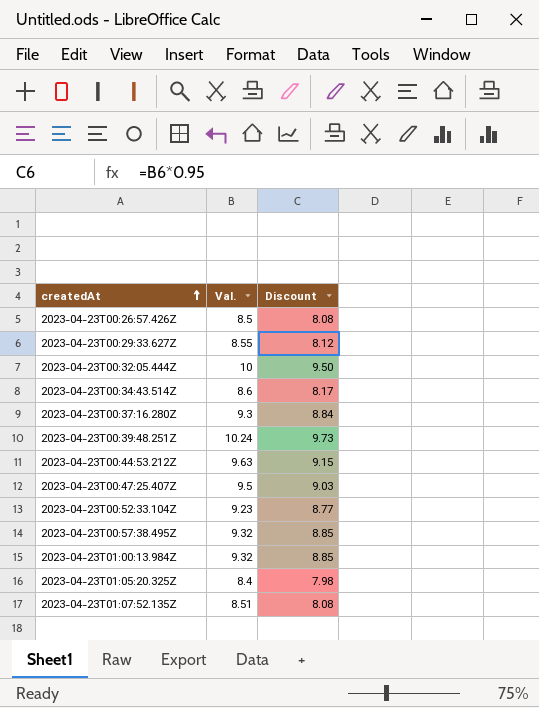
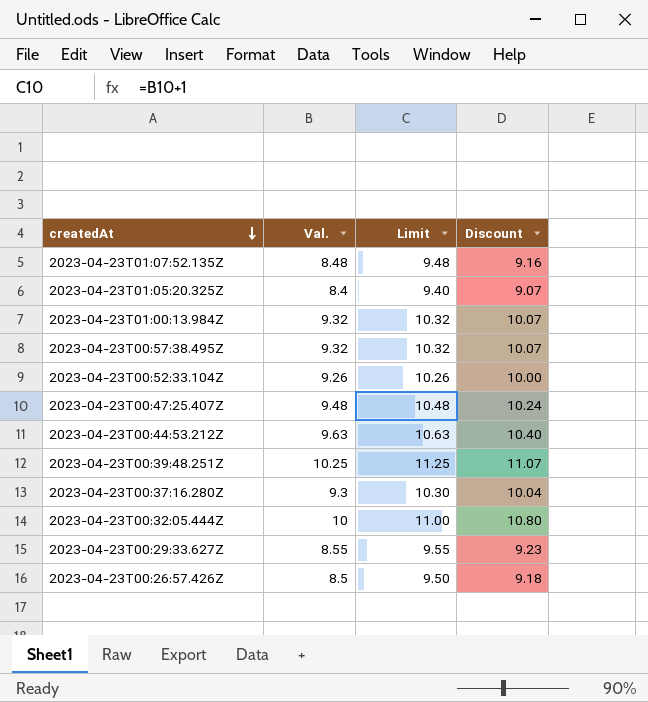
row order: createdAt ascending -> createdAt descending
column Limit | formula: none -> [Val.] + 1
column Discount | formula: [Val.] * 0.95 -> [Val.] * 1.08
row 2023-04-23T00:34:43.514Z: 8.6 | 8.17 -> none
2023-04-23T01:07:52.135Z | Val.: 8.51 -> 8.48
2023-04-23T00:52:33.104Z | Val.: 9.23 -> 9.26
2023-04-23T00:47:25.407Z | Val.: 9.5 -> 9.48
2023-04-23T00:39:48.251Z | Val.: 10.24 -> 10.25

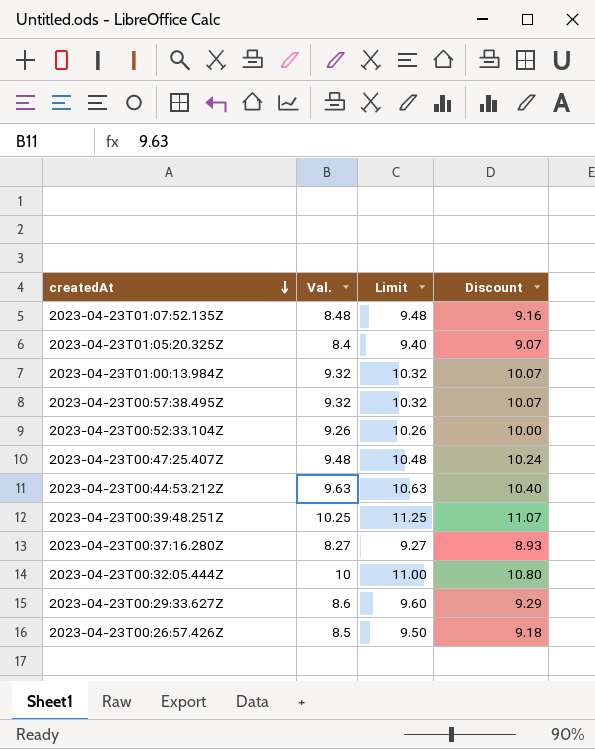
2023-04-23T00:37:16.280Z | Val.: 9.3 -> 8.27
2023-04-23T00:37:16.280Z | Limit: 10.30 -> 9.27
2023-04-23T00:37:16.280Z | Discount: 10.04 -> 8.93
2023-04-23T00:29:33.627Z | Val.: 8.55 -> 8.6
2023-04-23T00:29:33.627Z | Limit: 9.55 -> 9.60
2023-04-23T00:29:33.627Z | Discount: 9.23 -> 9.29

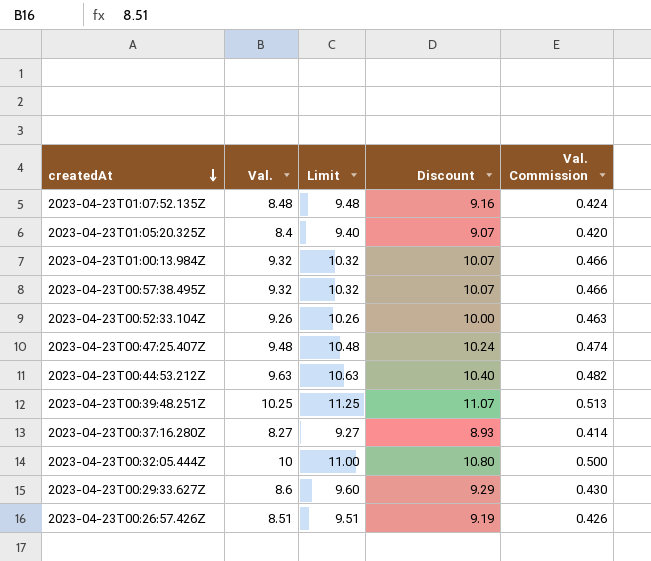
column Val. Commission | formula: none -> [Val.] * 0.05
2023-04-23T00:26:57.426Z | Val.: 8.5 -> 8.51
2023-04-23T00:26:57.426Z | Limit: 9.50 -> 9.51
2023-04-23T00:26:57.426Z | Discount: 9.18 -> 9.19

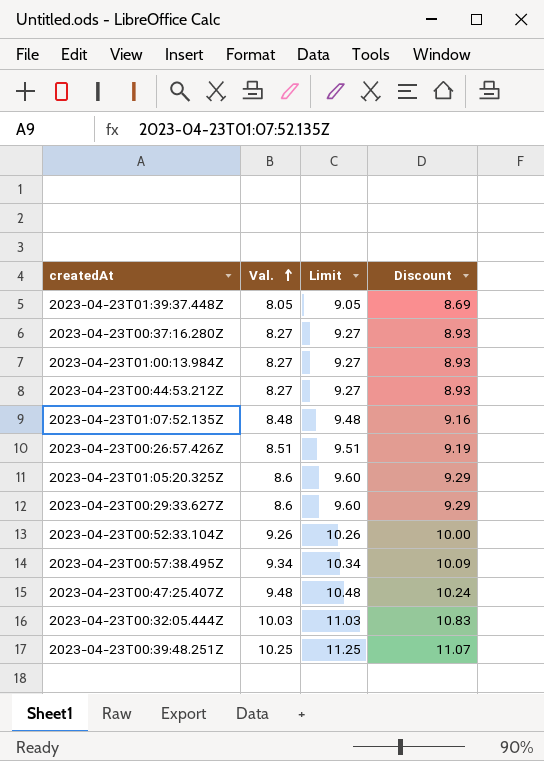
row order: createdAt descending -> Val. ascending
column Val. Commission | formula: [Val.] * 0.05 -> none
row 2023-04-23T01:39:37.448Z: none -> 8.05 | 9.05 | 8.69
2023-04-23T01:00:13.984Z | Val.: 9.32 -> 8.27
2023-04-23T01:00:13.984Z | Limit: 10.32 -> 9.27
2023-04-23T01:00:13.984Z | Discount: 10.07 -> 8.93
2023-04-23T00:44:53.212Z | Val.: 9.63 -> 8.27
2023-04-23T00:44:53.212Z | Limit: 10.63 -> 9.27
2023-04-23T00:44:53.212Z | Discount: 10.40 -> 8.93
2023-04-23T01:05:20.325Z | Val.: 8.4 -> 8.6
2023-04-23T01:05:20.325Z | Limit: 9.40 -> 9.60
2023-04-23T01:05:20.325Z | Discount: 9.07 -> 9.29
2023-04-23T00:57:38.495Z | Val.: 9.32 -> 9.34
2023-04-23T00:57:38.495Z | Limit: 10.32 -> 10.34
2023-04-23T00:57:38.495Z | Discount: 10.07 -> 10.09
2023-04-23T00:32:05.444Z | Val.: 10 -> 10.03
2023-04-23T00:32:05.444Z | Limit: 11.00 -> 11.03
2023-04-23T00:32:05.444Z | Discount: 10.80 -> 10.83

